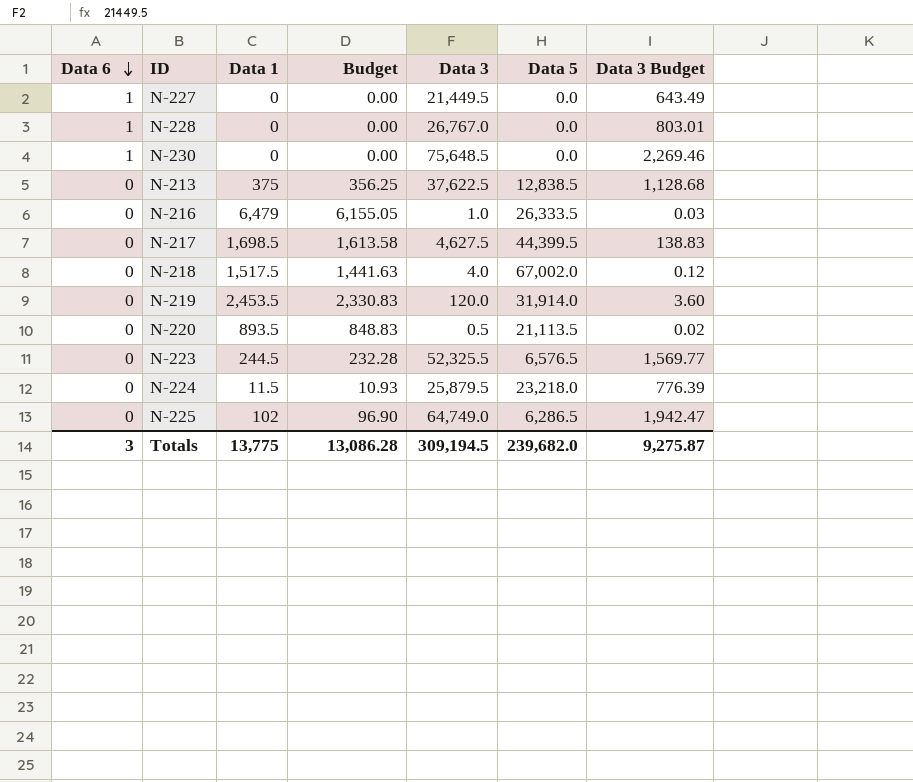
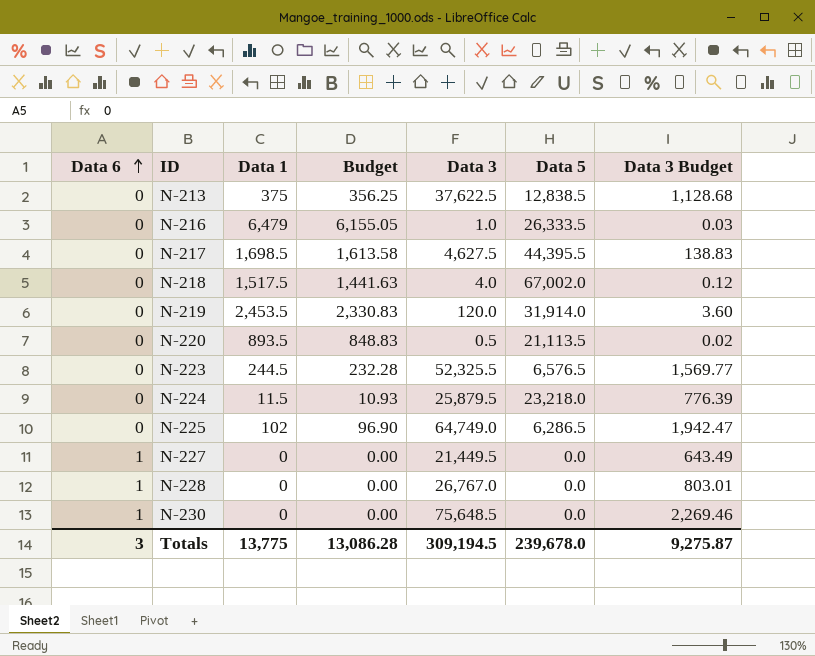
row order: Data 6 descending -> Data 6 ascending
N-217 | Data 5: 44,399.5 -> 44,395.5
Totals | Data 5: 239,682.0 -> 239,678.0

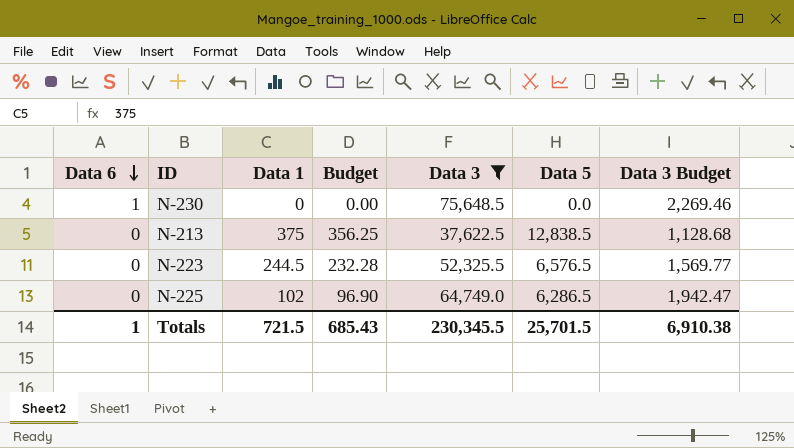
filter: none -> Data 3 >= 37,622.5
row order: Data 6 ascending -> Data 6 descending
Totals | Data 6: 3 -> 1
Totals | Data 1: 13,775 -> 721.5
Totals | Budget: 13,086.28 -> 685.43
Totals | Data 3: 309,194.5 -> 230,345.5
Totals | Data 5: 239,678.0 -> 25,701.5
Totals | Data 3 Budget: 9,275.87 -> 6,910.38

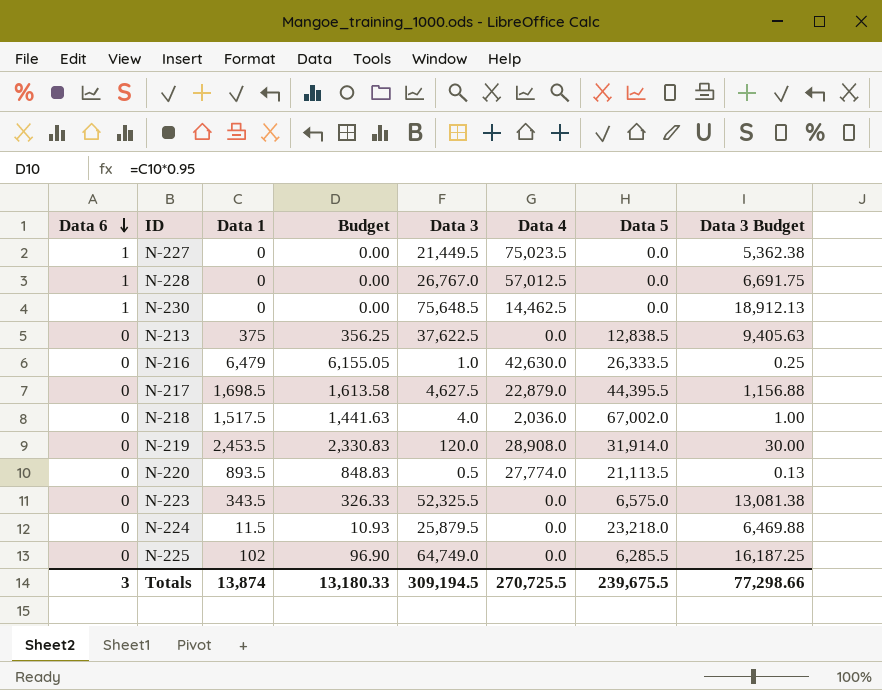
filter: Data 3 >= 37,622.5 -> none
column Data 4 | position: none -> 6
column Data 3 Budget | formula: [Data 3] * 0.03 -> [Data 3] * 0.25
N-223 | Data 1: 244.5 -> 343.5
N-223 | Budget: 232.28 -> 326.33
N-223 | Data 5: 6,576.5 -> 6,575.0
N-225 | Data 5: 6,286.5 -> 6,285.5
Totals | Data 6: 1 -> 3
Totals | Data 1: 721.5 -> 13,874
Totals | Budget: 685.43 -> 13,180.33
Totals | Data 3: 230,345.5 -> 309,194.5
Totals | Data 5: 25,701.5 -> 239,675.5
Totals | Data 3 Budget: 6,910.38 -> 77,298.66

